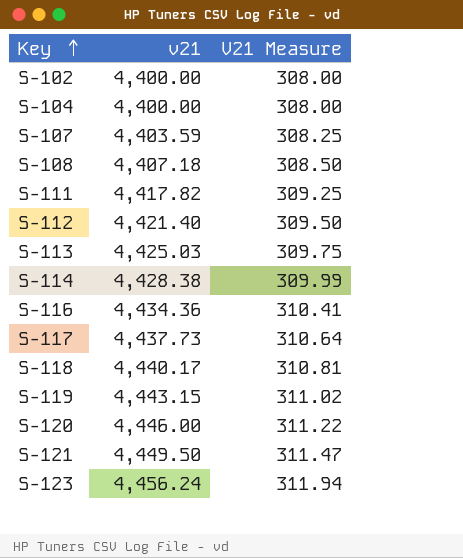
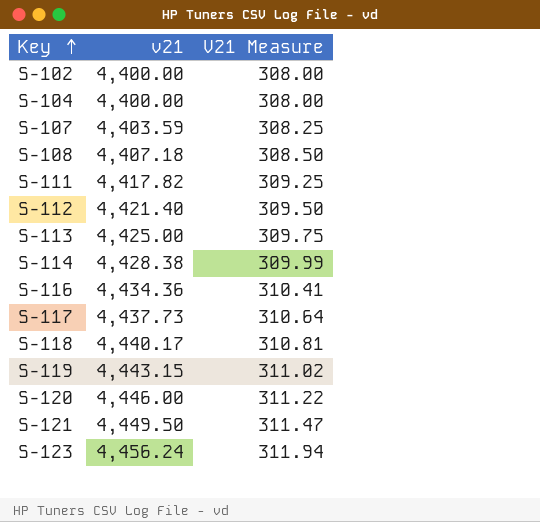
S-113 | v21: 4,425.03 -> 4,425.00

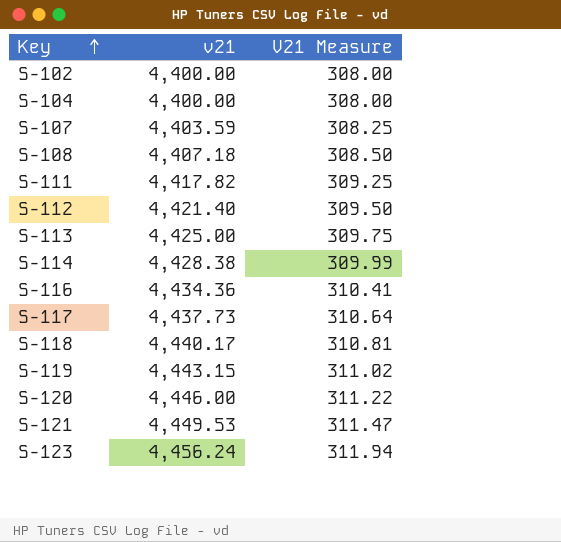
S-121 | v21: 4,449.50 -> 4,449.53

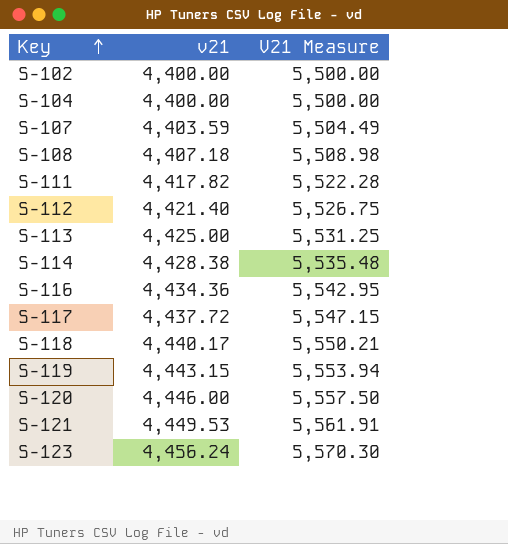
column V21 Measure | formula: [v21] * 0.07 -> [v21] * 1.25
S-117 | v21: 4,437.73 -> 4,437.72

